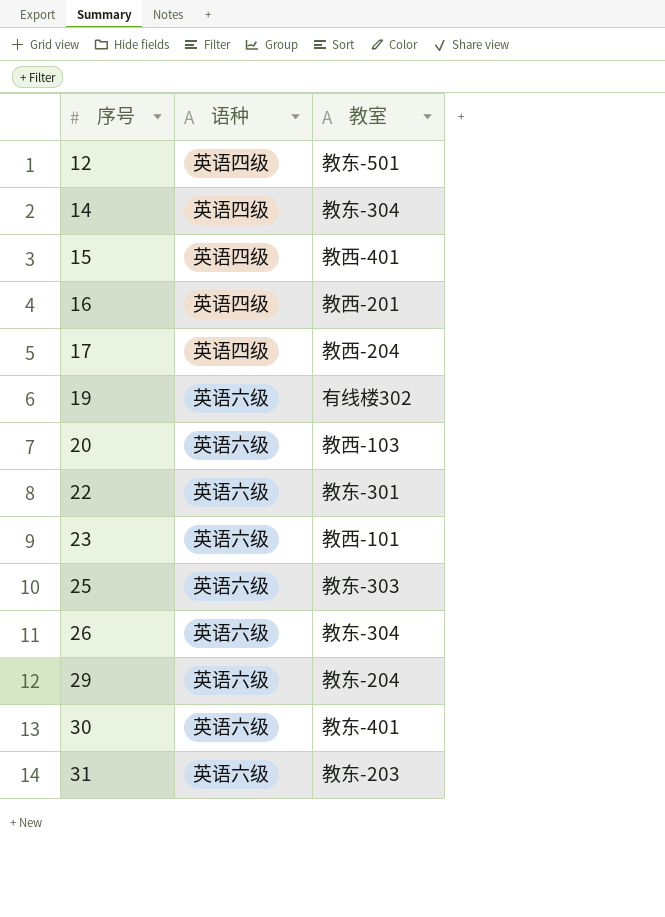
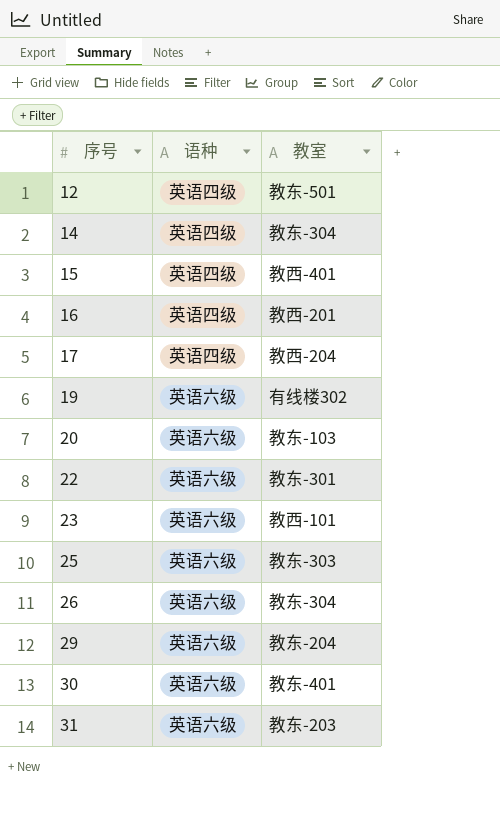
20 | 教室: 教西-103 -> 教东-103

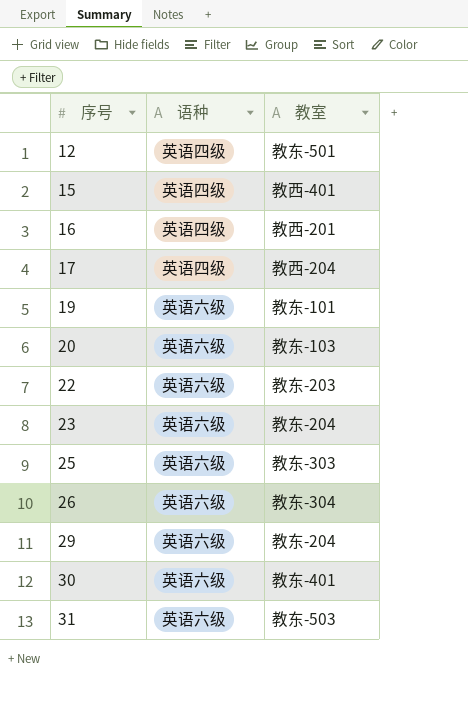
row 14: 英语四级 | 教东-304 -> none
19 | 教室: 有线楼302 -> 教东-101
22 | 教室: 教东-301 -> 教东-203
23 | 教室: 教西-101 -> 教东-204
31 | 教室: 教东-203 -> 教东-503

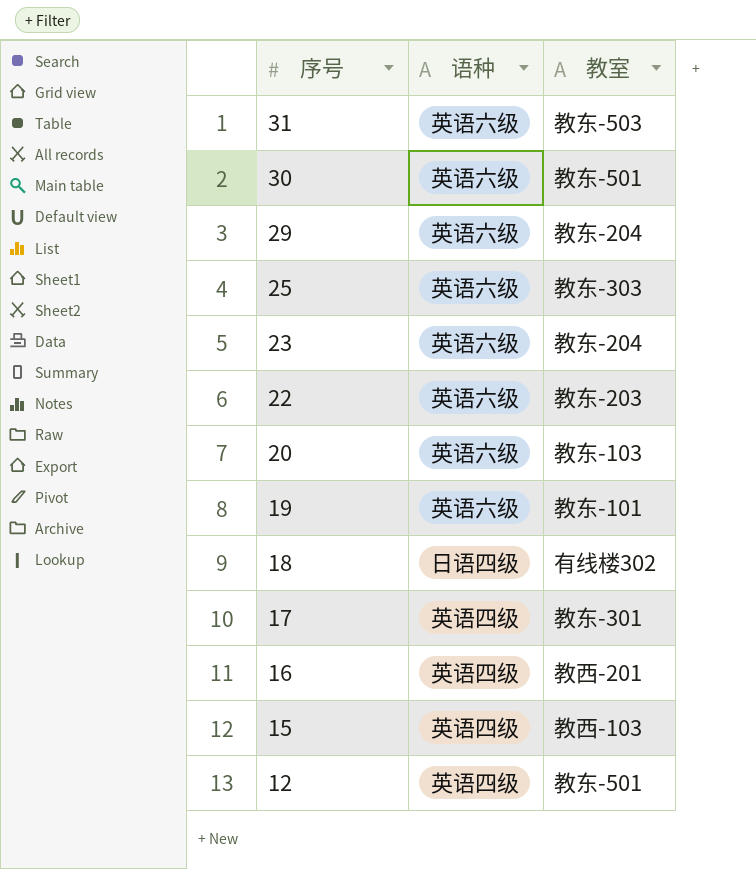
row order: 序号 ascending -> 序号 descending
row 26: 英语六级 | 教东-304 -> none
30 | 教室: 教东-401 -> 教东-501
row 18: none -> 日语四级 | 有线楼302
17 | 教室: 教西-204 -> 教东-301
15 | 教室: 教西-401 -> 教西-103

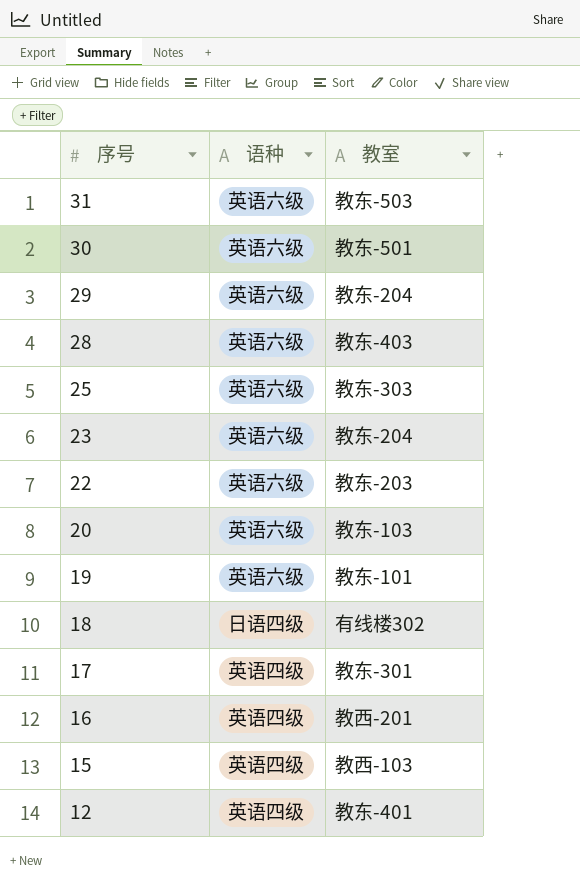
row 28: none -> 英语六级 | 教东-403
12 | 教室: 教东-501 -> 教东-401

